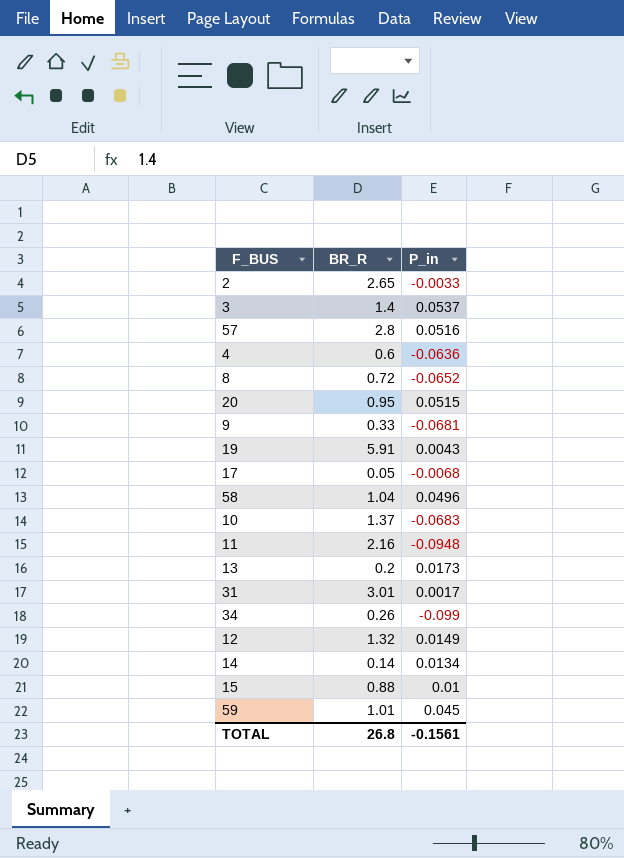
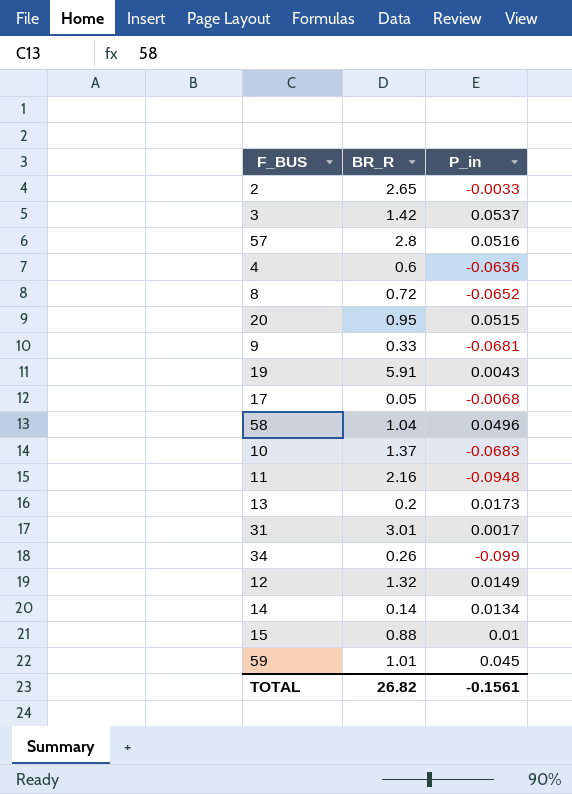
3 | BR_R: 1.4 -> 1.42
TOTAL | BR_R: 26.8 -> 26.82

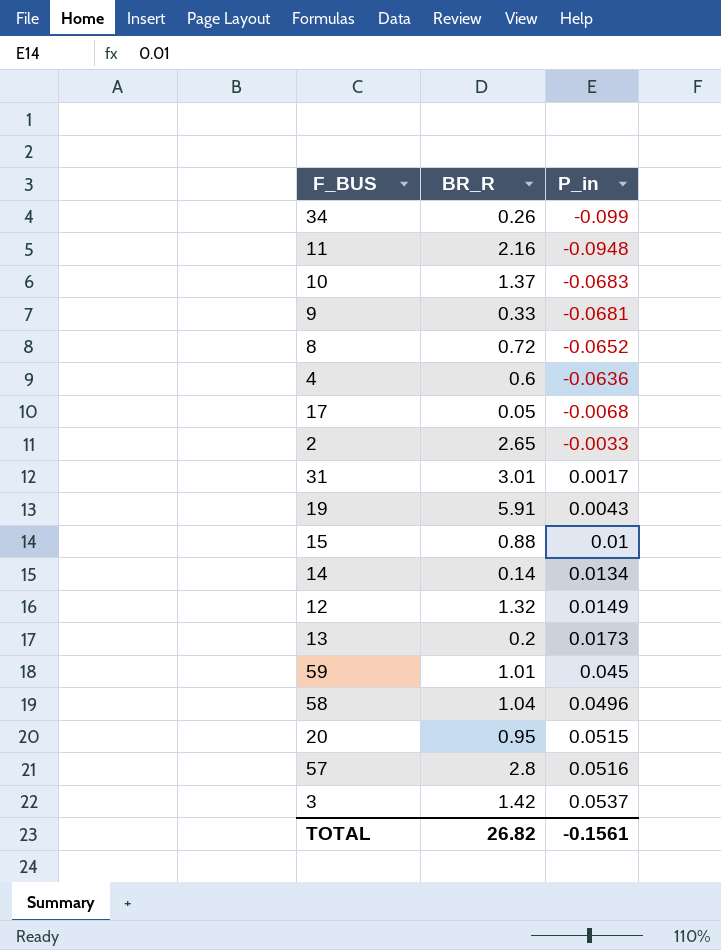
row order: none -> P_in ascending

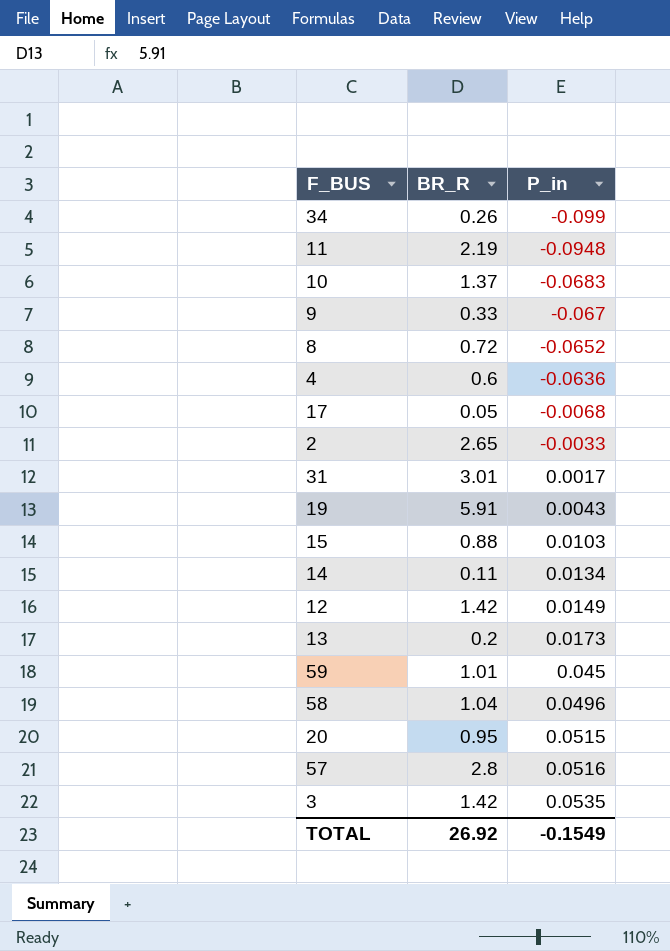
11 | BR_R: 2.16 -> 2.19
9 | P_in: -0.0681 -> -0.067
15 | P_in: 0.01 -> 0.0103
14 | BR_R: 0.14 -> 0.11
12 | BR_R: 1.32 -> 1.42
3 | P_in: 0.0537 -> 0.0535
TOTAL | BR_R: 26.82 -> 26.92
TOTAL | P_in: -0.1561 -> -0.1549

